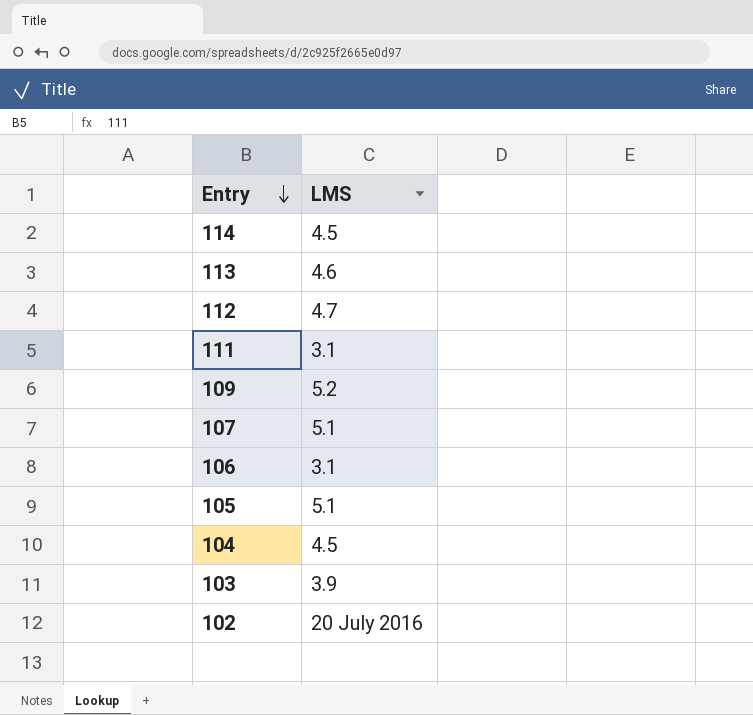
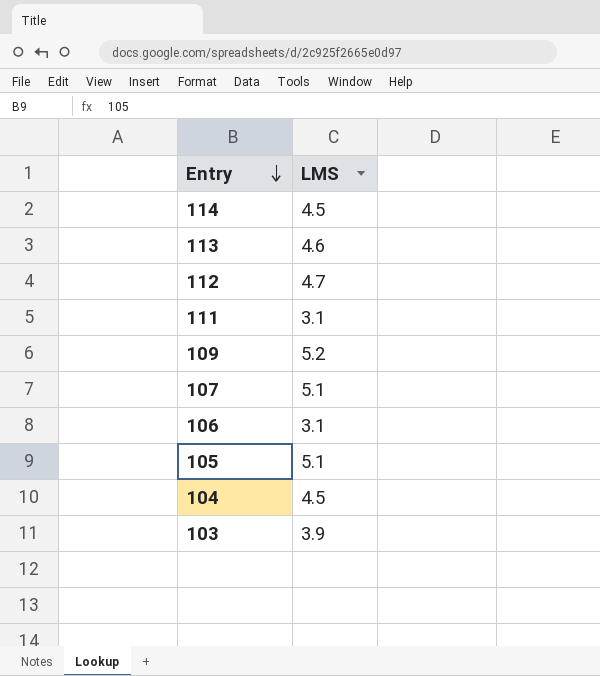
row 102: 20 July 2016 -> none

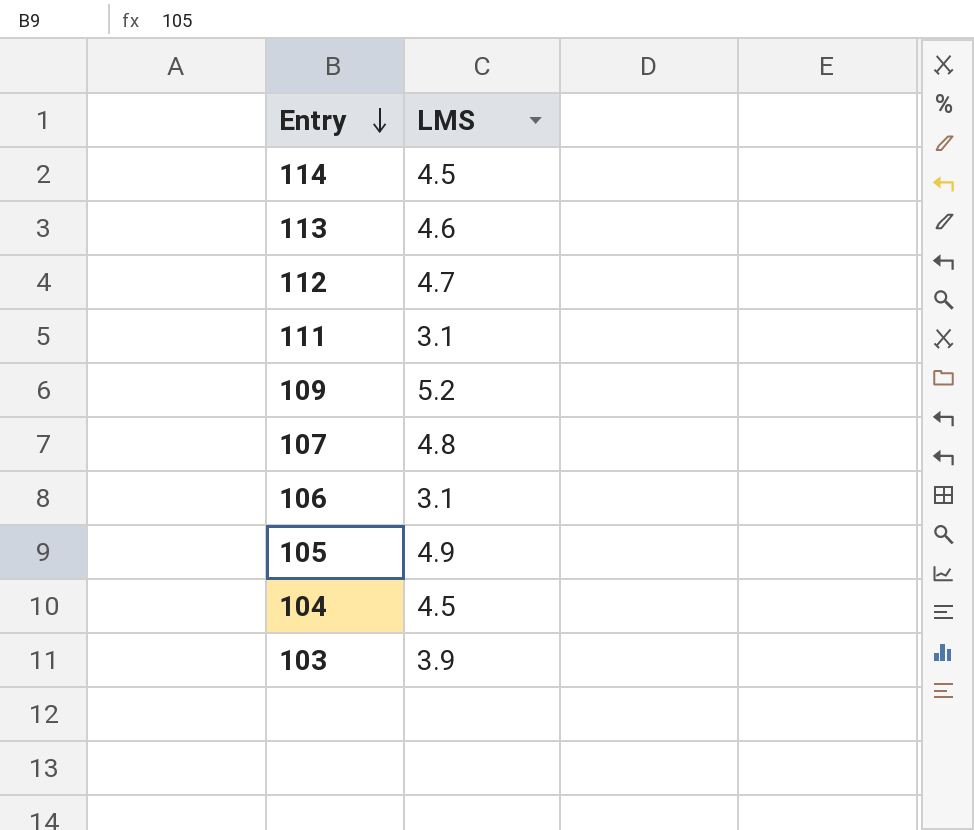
107 | LMS: 5.1 -> 4.8
105 | LMS: 5.1 -> 4.9

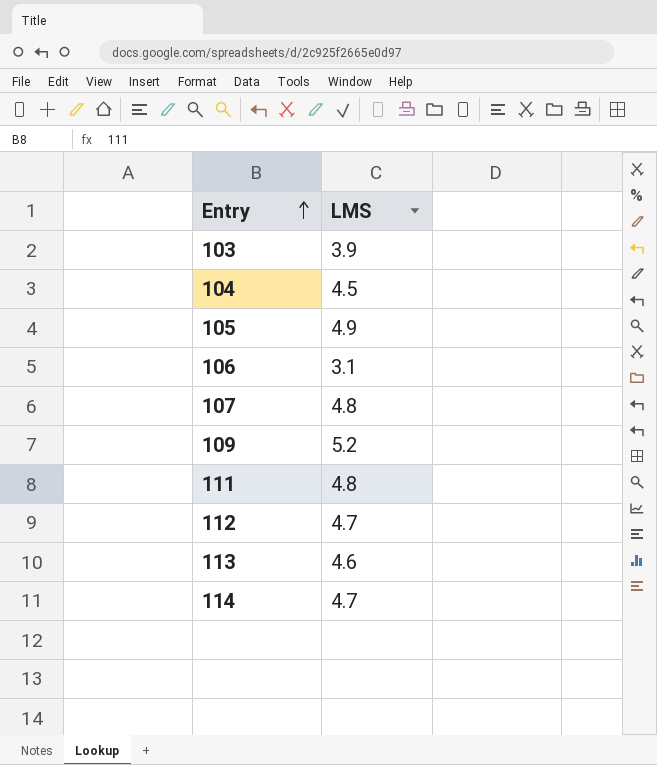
row order: Entry descending -> Entry ascending
111 | LMS: 3.1 -> 4.8
114 | LMS: 4.5 -> 4.7

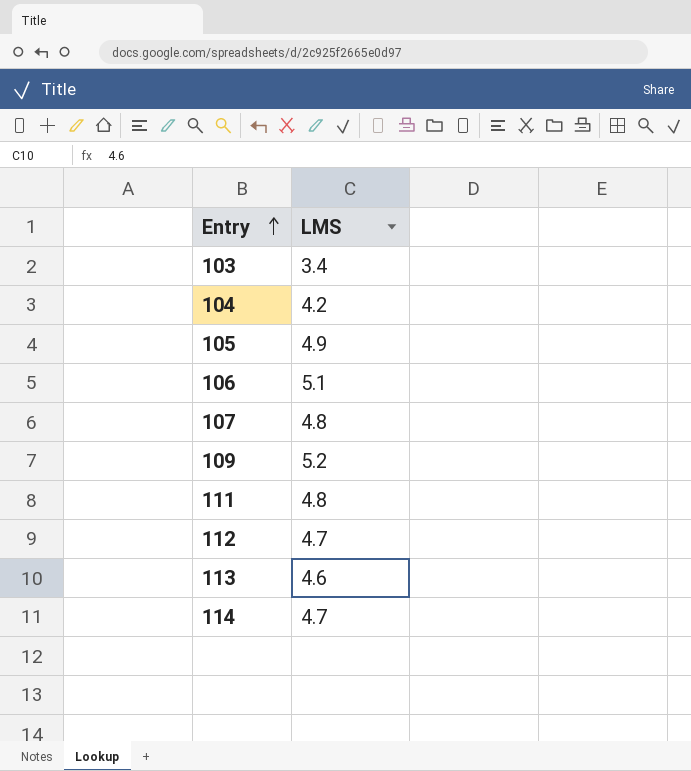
103 | LMS: 3.9 -> 3.4
104 | LMS: 4.5 -> 4.2
106 | LMS: 3.1 -> 5.1

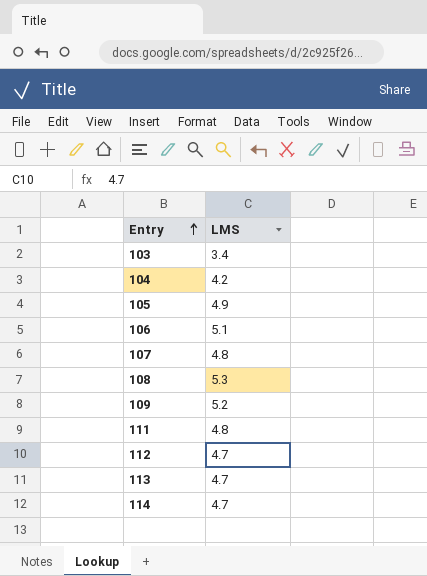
row 108: none -> 5.3
113 | LMS: 4.6 -> 4.7

